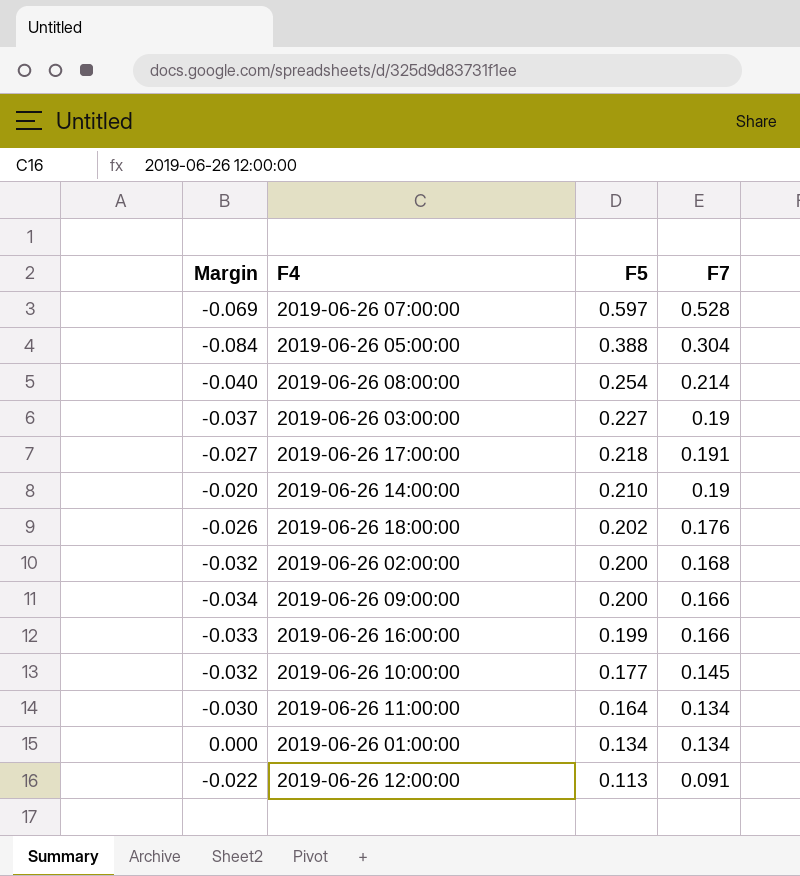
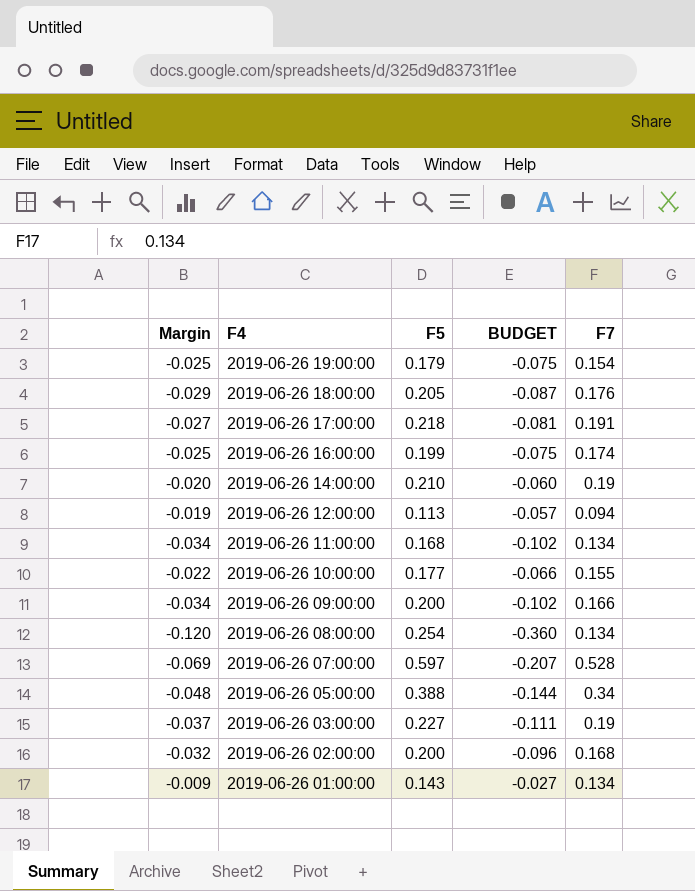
row order: F5 descending -> F4 descending
column BUDGET | formula: none -> [Margin] * 3
row 2019-06-26 19:00:00: none -> -0.025 | 0.179 | -0.075 | 0.154
2019-06-26 18:00:00 | Margin: -0.026 -> -0.029
2019-06-26 18:00:00 | F5: 0.202 -> 0.205
2019-06-26 16:00:00 | Margin: -0.033 -> -0.025
2019-06-26 16:00:00 | F7: 0.166 -> 0.174
2019-06-26 12:00:00 | Margin: -0.022 -> -0.019
2019-06-26 12:00:00 | F7: 0.091 -> 0.094
2019-06-26 11:00:00 | Margin: -0.030 -> -0.034
2019-06-26 11:00:00 | F5: 0.164 -> 0.168
2019-06-26 10:00:00 | Margin: -0.032 -> -0.022
2019-06-26 10:00:00 | F7: 0.145 -> 0.155
2019-06-26 08:00:00 | Margin: -0.040 -> -0.120
2019-06-26 08:00:00 | F7: 0.214 -> 0.134
2019-06-26 05:00:00 | Margin: -0.084 -> -0.048
2019-06-26 05:00:00 | F7: 0.304 -> 0.34
2019-06-26 01:00:00 | Margin: 0.000 -> -0.009
2019-06-26 01:00:00 | F5: 0.134 -> 0.143

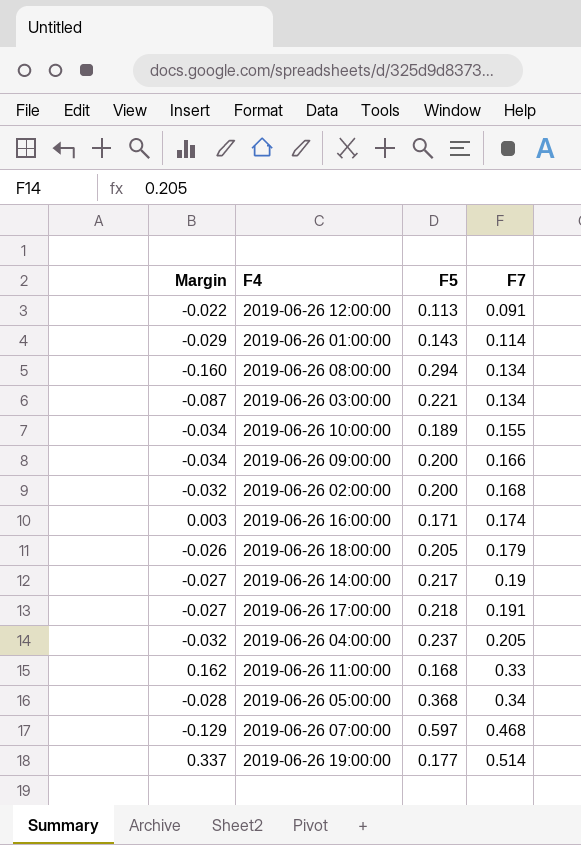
row order: F4 descending -> F7 ascending
column BUDGET | formula: [Margin] * 3 -> none
2019-06-26 12:00:00 | Margin: -0.019 -> -0.022
2019-06-26 12:00:00 | F7: 0.094 -> 0.091
2019-06-26 01:00:00 | Margin: -0.009 -> -0.029
2019-06-26 01:00:00 | F7: 0.134 -> 0.114
2019-06-26 08:00:00 | Margin: -0.120 -> -0.160
2019-06-26 08:00:00 | F5: 0.254 -> 0.294
2019-06-26 03:00:00 | Margin: -0.037 -> -0.087
2019-06-26 03:00:00 | F5: 0.227 -> 0.221
2019-06-26 03:00:00 | F7: 0.19 -> 0.134
2019-06-26 10:00:00 | Margin: -0.022 -> -0.034
2019-06-26 10:00:00 | F5: 0.177 -> 0.189
2019-06-26 16:00:00 | Margin: -0.025 -> 0.003
2019-06-26 16:00:00 | F5: 0.199 -> 0.171
2019-06-26 18:00:00 | Margin: -0.029 -> -0.026
2019-06-26 18:00:00 | F7: 0.176 -> 0.179
2019-06-26 14:00:00 | Margin: -0.020 -> -0.027
2019-06-26 14:00:00 | F5: 0.210 -> 0.217
row 2019-06-26 04:00:00: none -> -0.032 | 0.237 | 0.205
2019-06-26 11:00:00 | Margin: -0.034 -> 0.162
2019-06-26 11:00:00 | F7: 0.134 -> 0.33
2019-06-26 05:00:00 | Margin: -0.048 -> -0.028
2019-06-26 05:00:00 | F5: 0.388 -> 0.368
2019-06-26 07:00:00 | Margin: -0.069 -> -0.129
2019-06-26 07:00:00 | F7: 0.528 -> 0.468
2019-06-26 19:00:00 | Margin: -0.025 -> 0.337
2019-06-26 19:00:00 | F5: 0.179 -> 0.177
2019-06-26 19:00:00 | F7: 0.154 -> 0.514

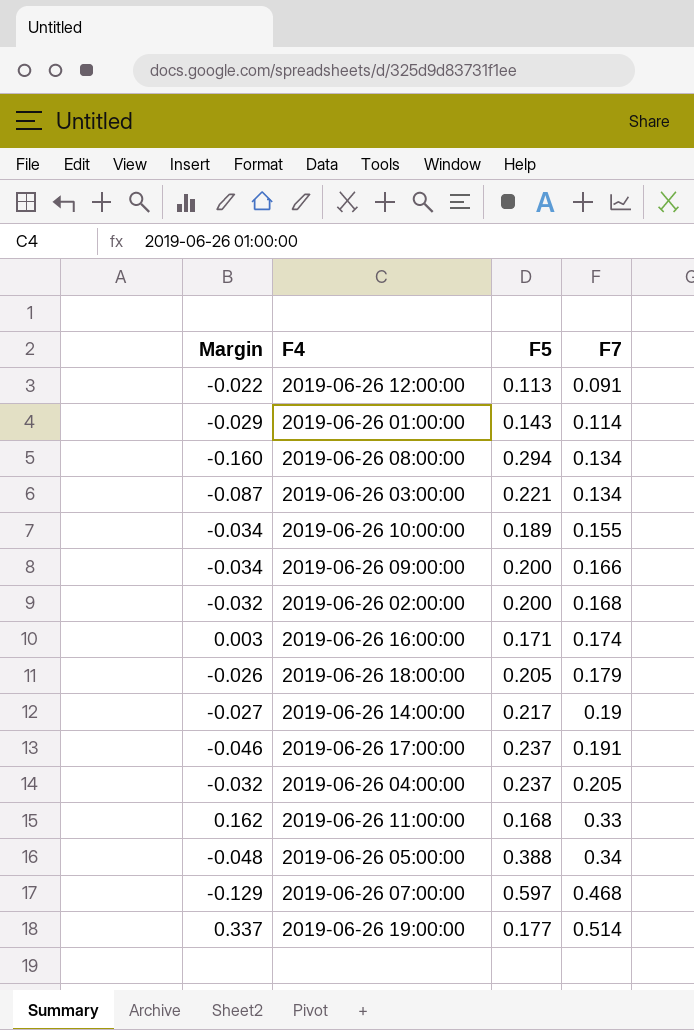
2019-06-26 17:00:00 | Margin: -0.027 -> -0.046
2019-06-26 17:00:00 | F5: 0.218 -> 0.237
2019-06-26 05:00:00 | Margin: -0.028 -> -0.048
2019-06-26 05:00:00 | F5: 0.368 -> 0.388

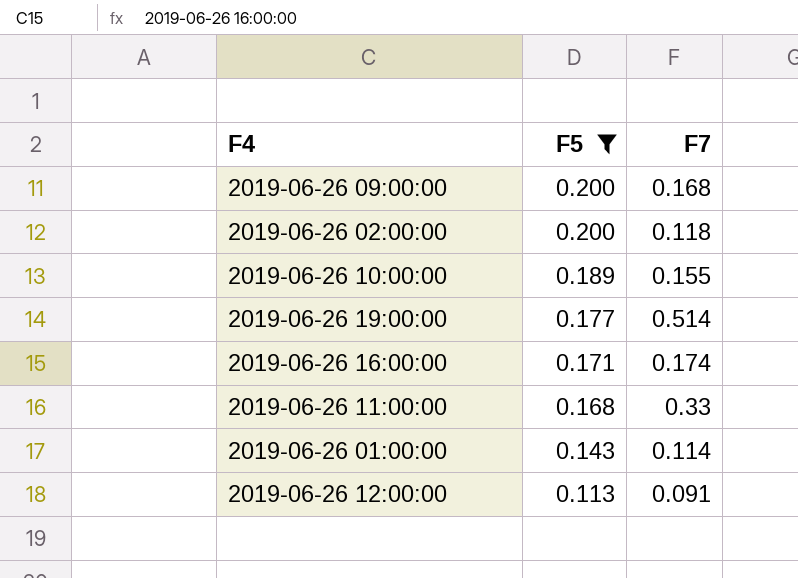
filter: none -> F5 <= 0.200
row order: F7 ascending -> F5 descending
column Margin | formula: [F7] - [F5] -> none
2019-06-26 09:00:00 | F7: 0.166 -> 0.168
2019-06-26 02:00:00 | F7: 0.168 -> 0.118

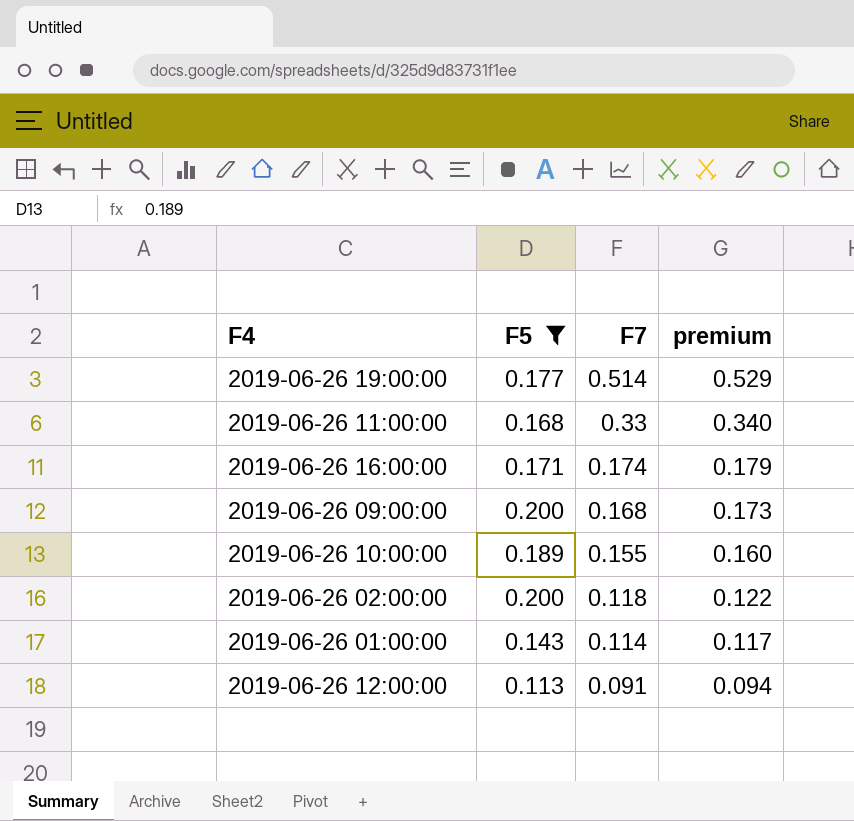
row order: F5 descending -> F7 descending
column premium | formula: none -> [F7] * 1.03

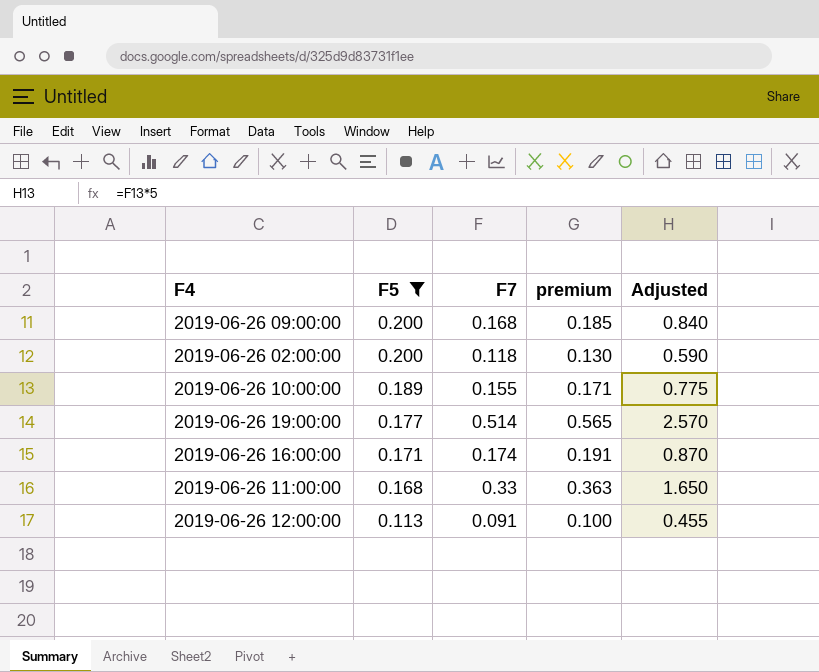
row order: F7 descending -> F5 descending
column premium | formula: [F7] * 1.03 -> [F7] * 1.1
column Adjusted | formula: none -> [F7] * 5
row 2019-06-26 01:00:00: 0.143 | 0.114 | 0.117 -> none

